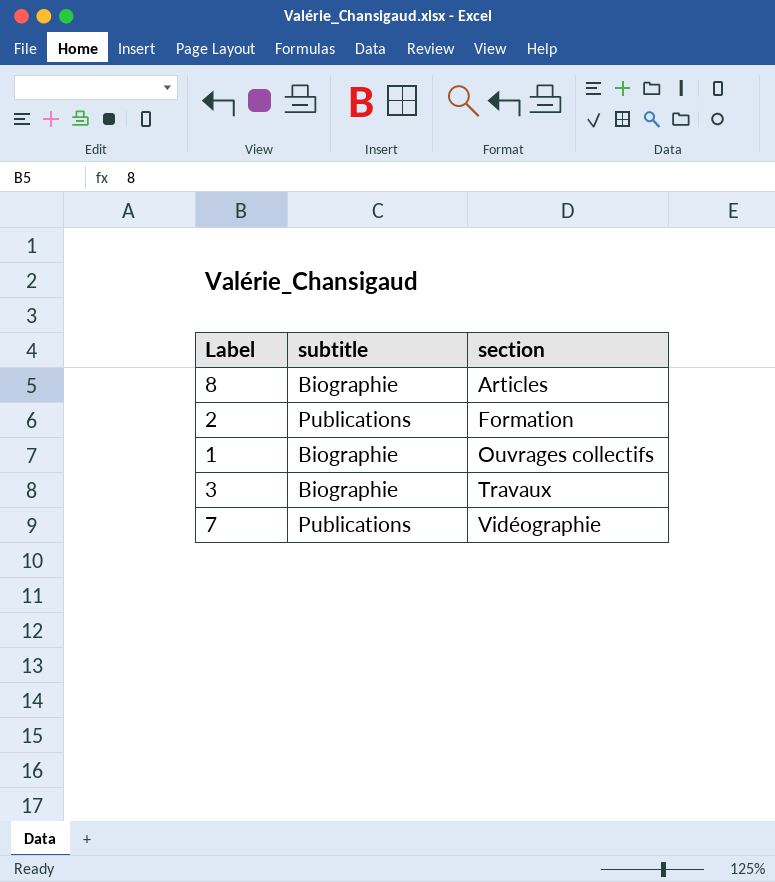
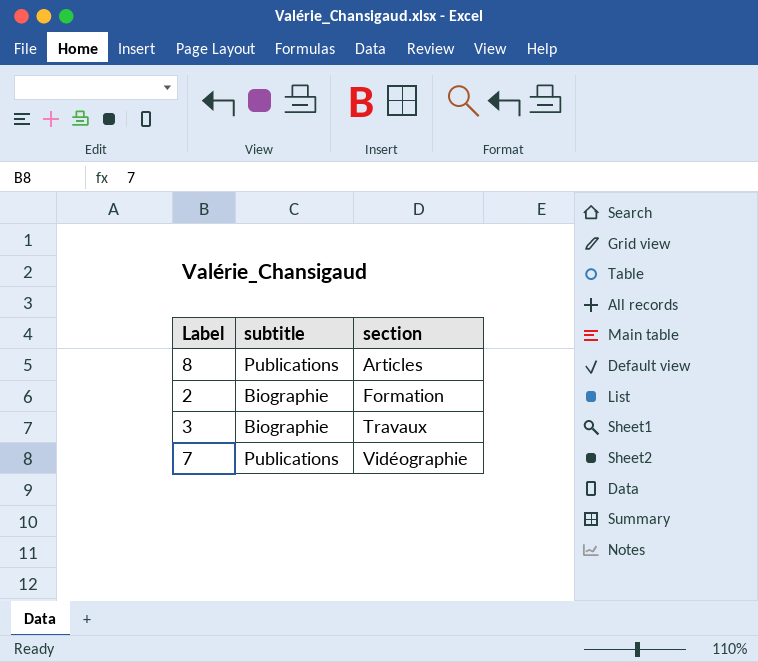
row 1: Biographie | Ouvrages collectifs -> none
8 | subtitle: Biographie -> Publications
2 | subtitle: Publications -> Biographie

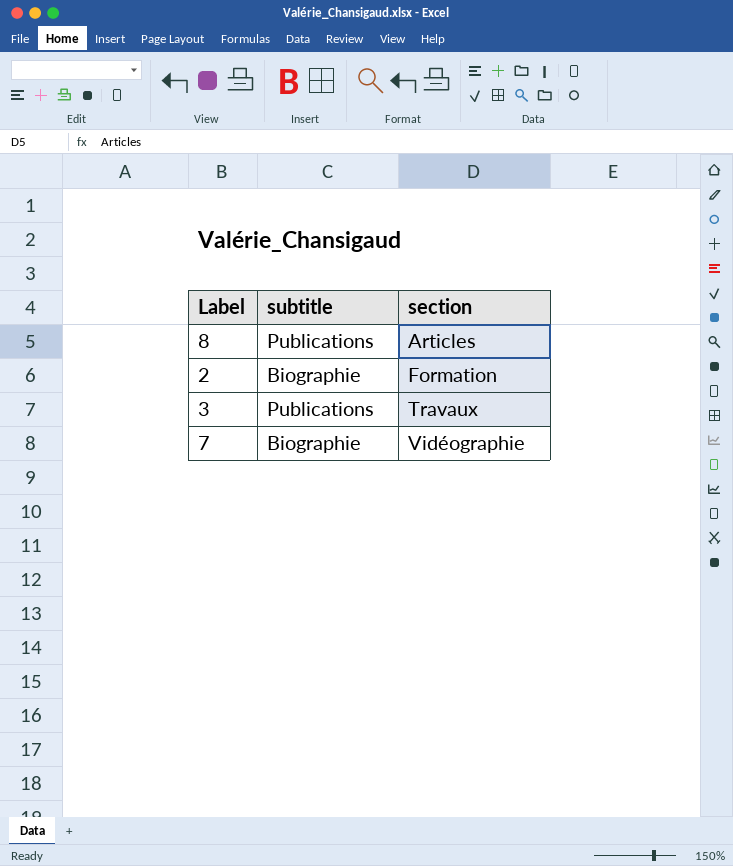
3 | subtitle: Biographie -> Publications
7 | subtitle: Publications -> Biographie

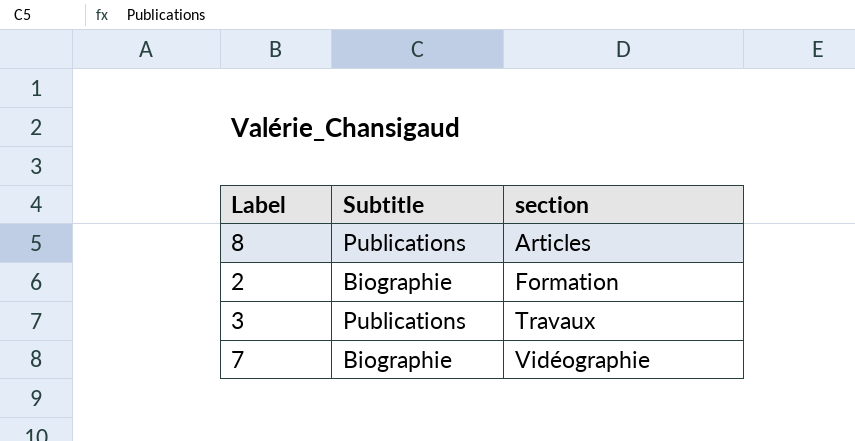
column name: subtitle -> Subtitle

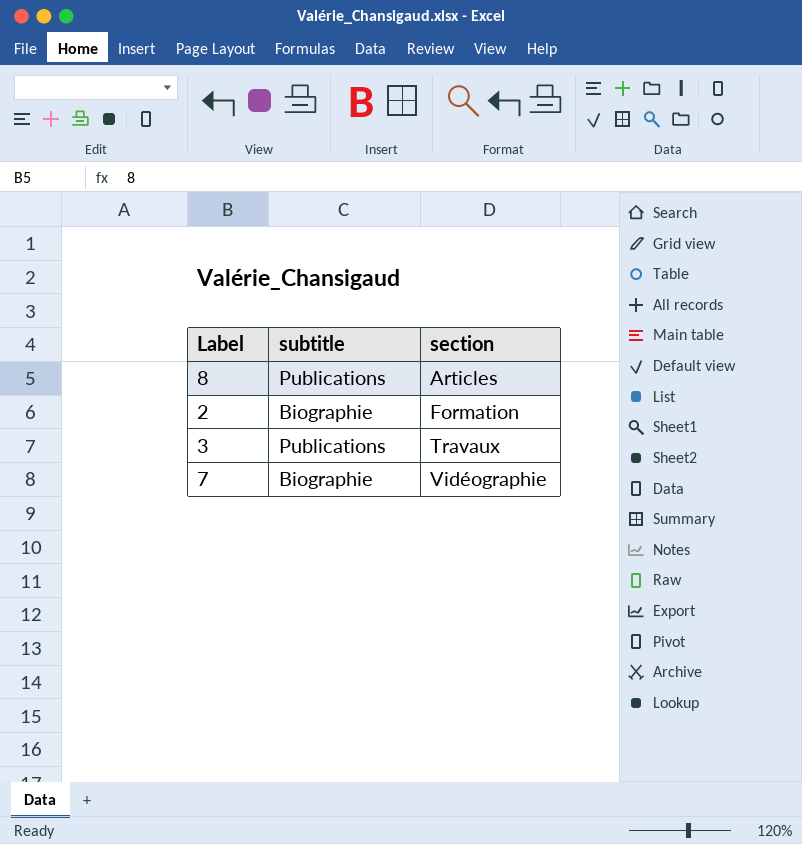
column name: Subtitle -> subtitle

